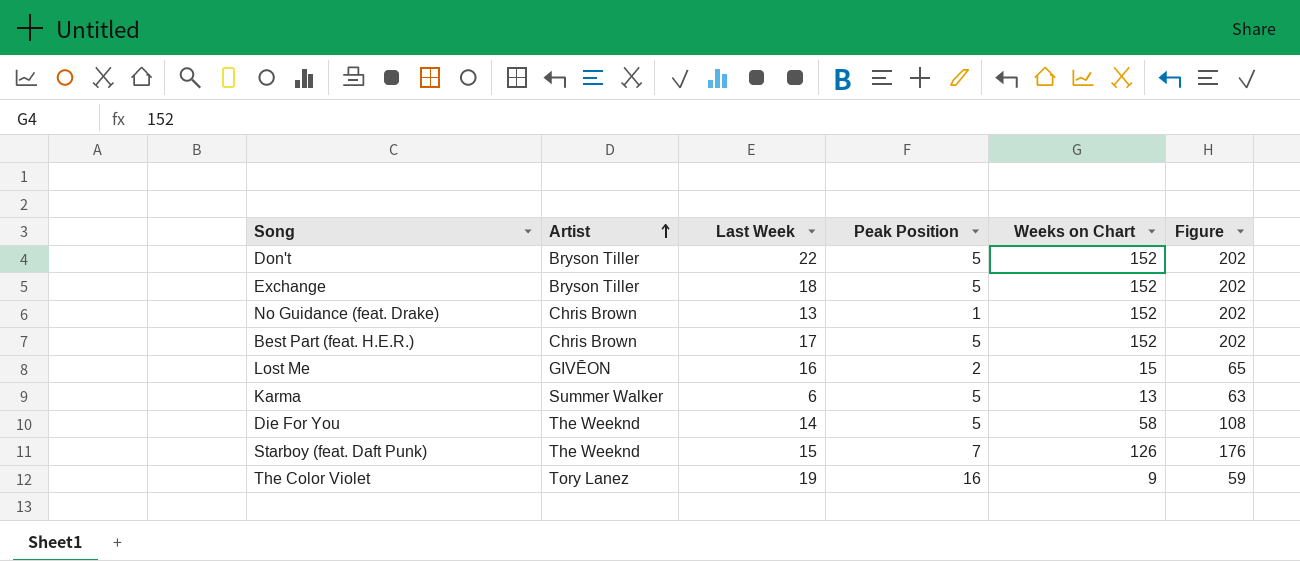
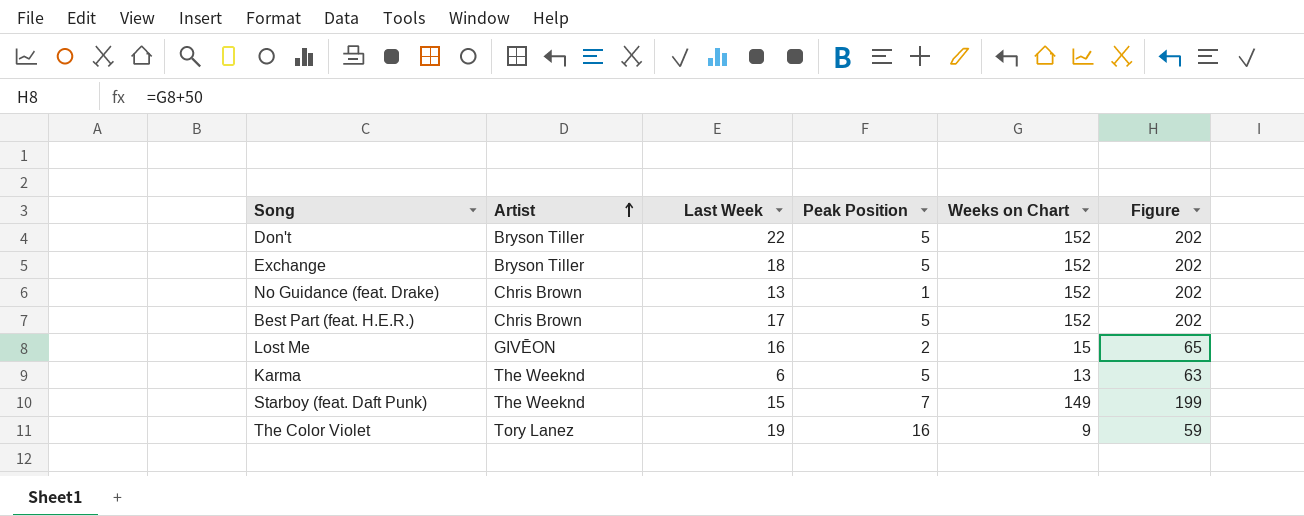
row Die For You: The Weeknd | 14 | 5 | 58 | 108 -> none
Karma | Artist: Summer Walker -> The Weeknd
Starboy (feat. Daft Punk) | Weeks on Chart: 126 -> 149
Starboy (feat. Daft Punk) | Figure: 176 -> 199

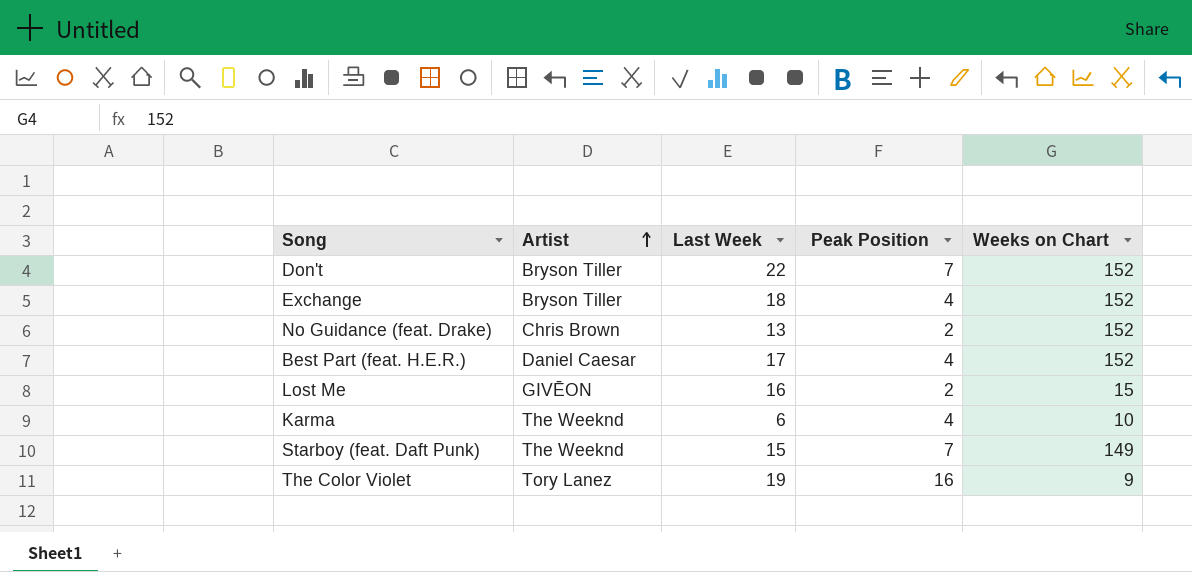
column Figure | formula: [Weeks on Chart] + 50 -> none
Don't | Peak Position: 5 -> 7
Exchange | Peak Position: 5 -> 4
No Guidance (feat. Drake) | Peak Position: 1 -> 2
Best Part (feat. H.E.R.) | Artist: Chris Brown -> Daniel Caesar
Best Part (feat. H.E.R.) | Peak Position: 5 -> 4
Karma | Peak Position: 5 -> 4
Karma | Weeks on Chart: 13 -> 10

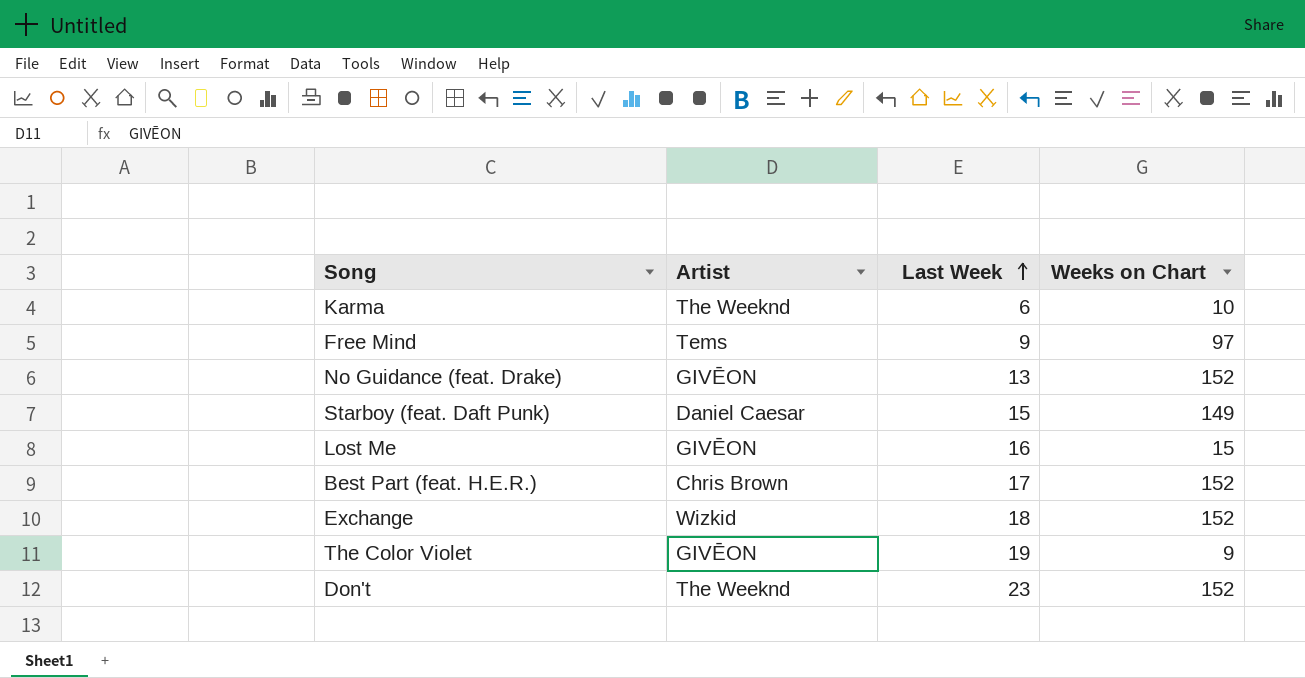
row order: Artist ascending -> Last Week ascending
column Peak Position | position: 4 -> none
row Free Mind: none -> Tems | 9 | 97
No Guidance (feat. Drake) | Artist: Chris Brown -> GIVĒON
Starboy (feat. Daft Punk) | Artist: The Weeknd -> Daniel Caesar
Best Part (feat. H.E.R.) | Artist: Daniel Caesar -> Chris Brown
Exchange | Artist: Bryson Tiller -> Wizkid
The Color Violet | Artist: Tory Lanez -> GIVĒON
Don't | Artist: Bryson Tiller -> The Weeknd
Don't | Last Week: 22 -> 23

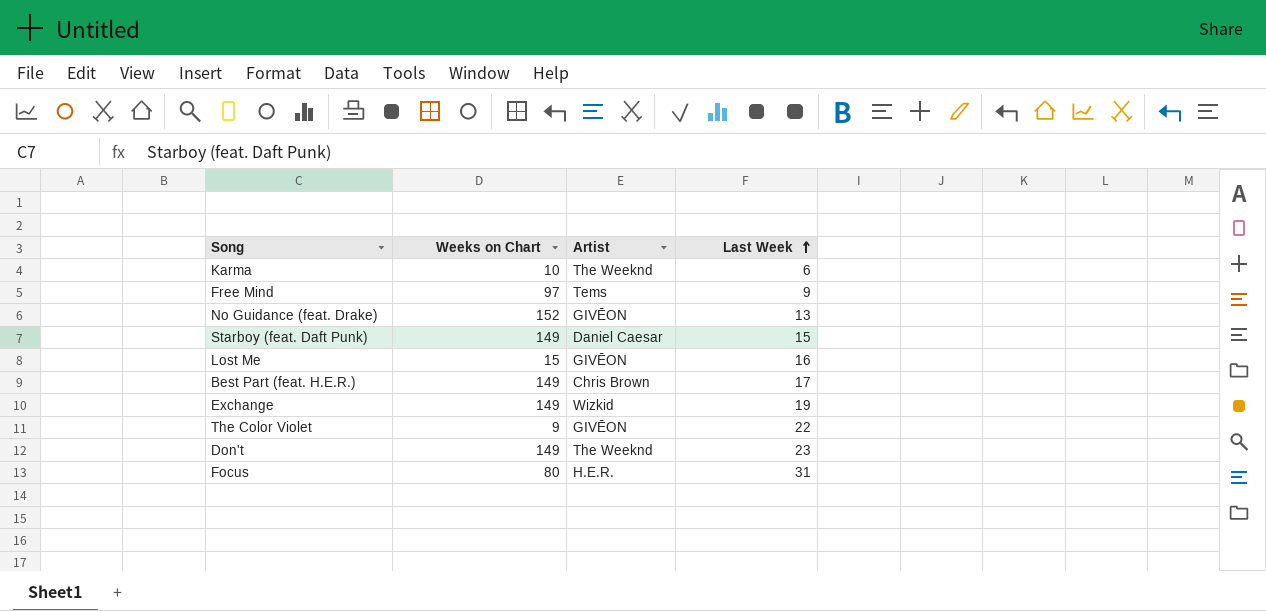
column Weeks on Chart | position: 4 -> 2
Best Part (feat. H.E.R.) | Weeks on Chart: 152 -> 149
Exchange | Weeks on Chart: 152 -> 149
Exchange | Last Week: 18 -> 19
The Color Violet | Last Week: 19 -> 22
Don't | Weeks on Chart: 152 -> 149
row Focus: none -> 80 | H.E.R. | 31

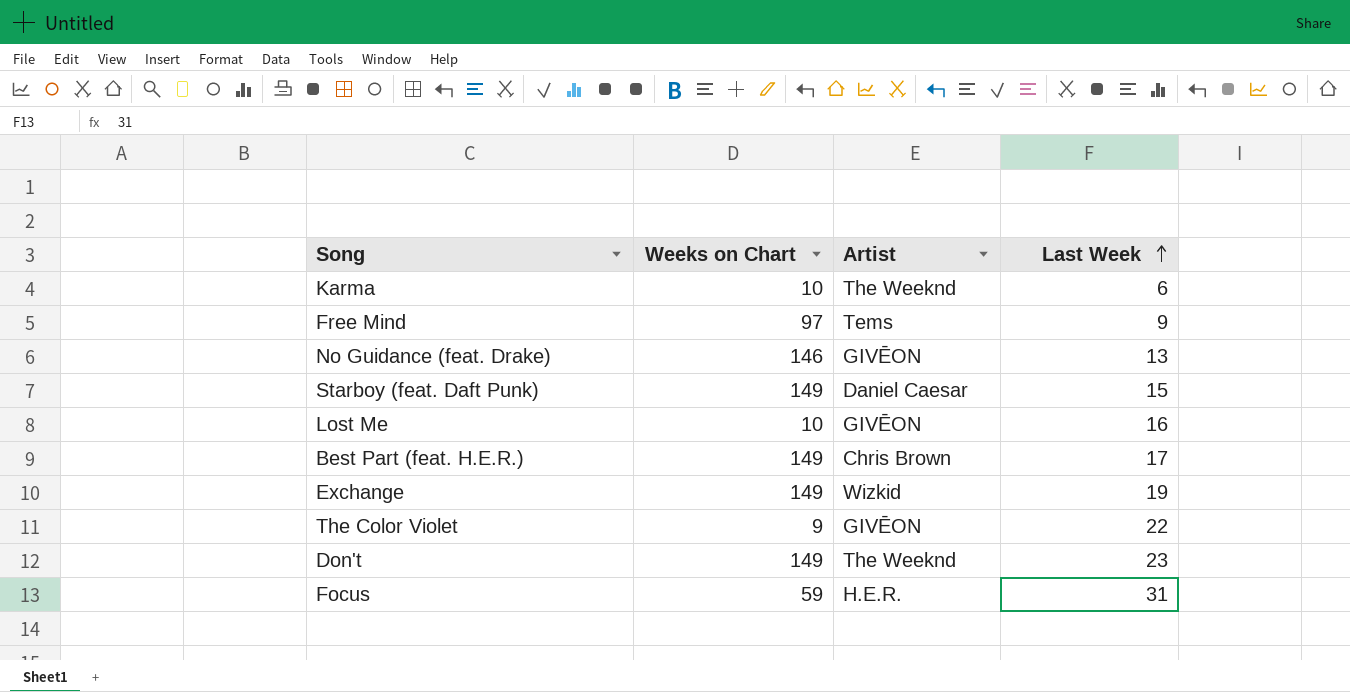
No Guidance (feat. Drake) | Weeks on Chart: 152 -> 146
Lost Me | Weeks on Chart: 15 -> 10
Focus | Weeks on Chart: 80 -> 59

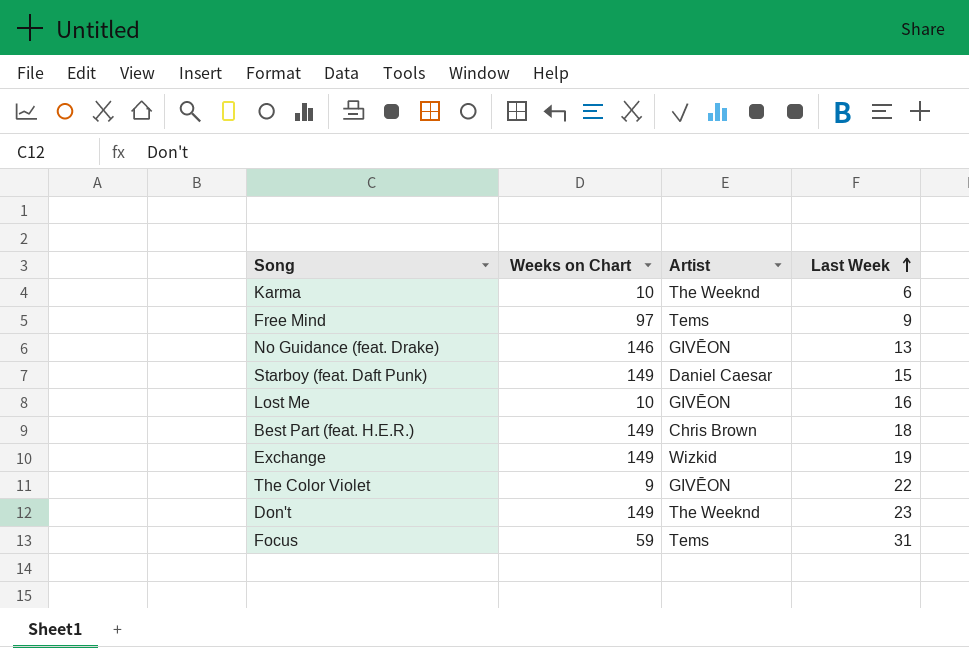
Best Part (feat. H.E.R.) | Last Week: 17 -> 18
Focus | Artist: H.E.R. -> Tems

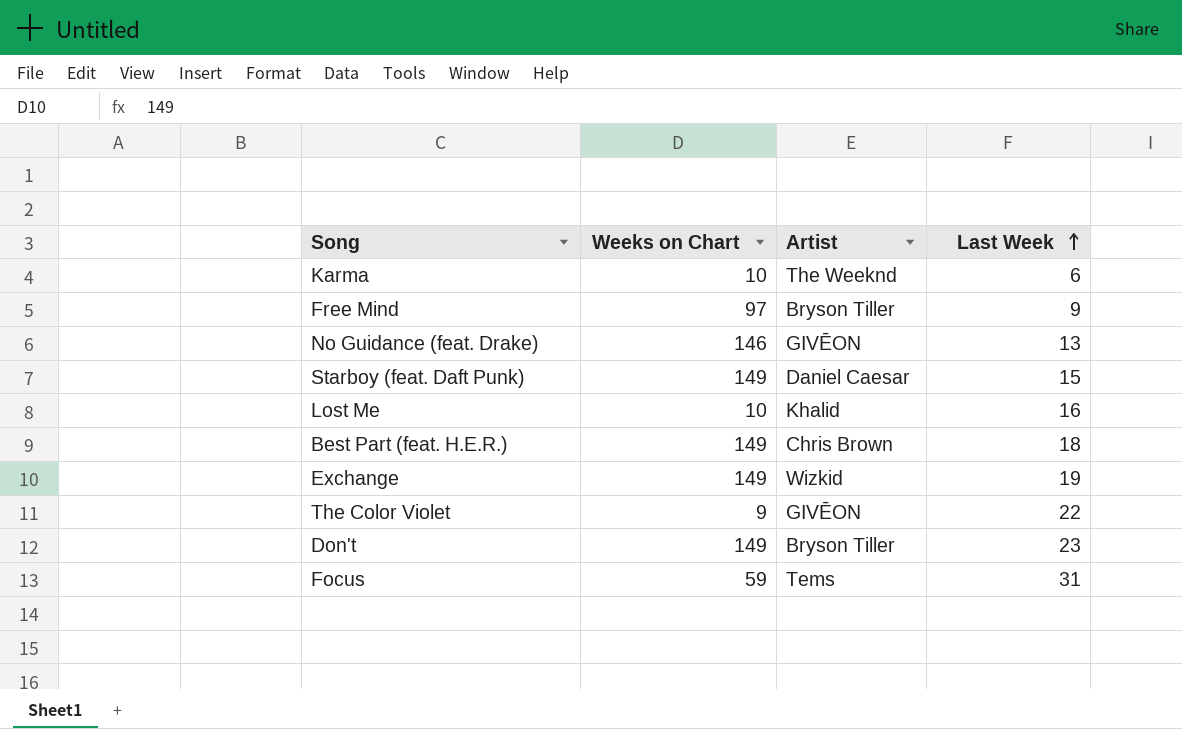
Free Mind | Artist: Tems -> Bryson Tiller
Lost Me | Artist: GIVĒON -> Khalid
Don't | Artist: The Weeknd -> Bryson Tiller

